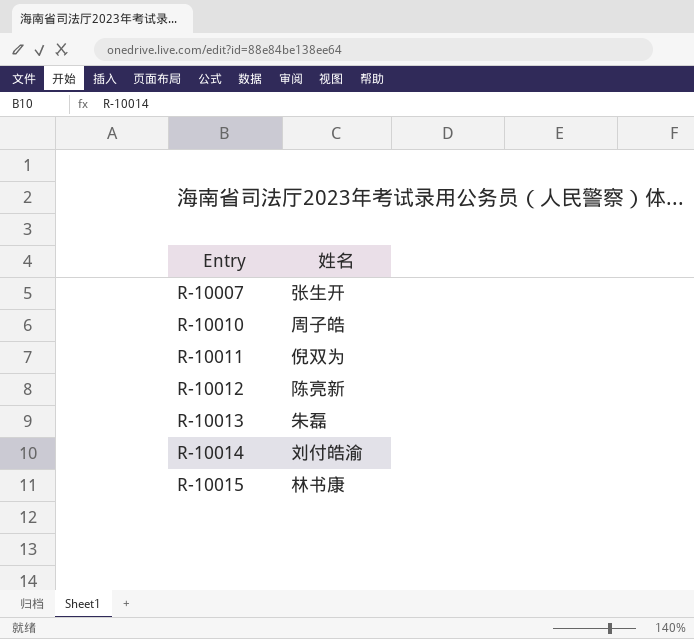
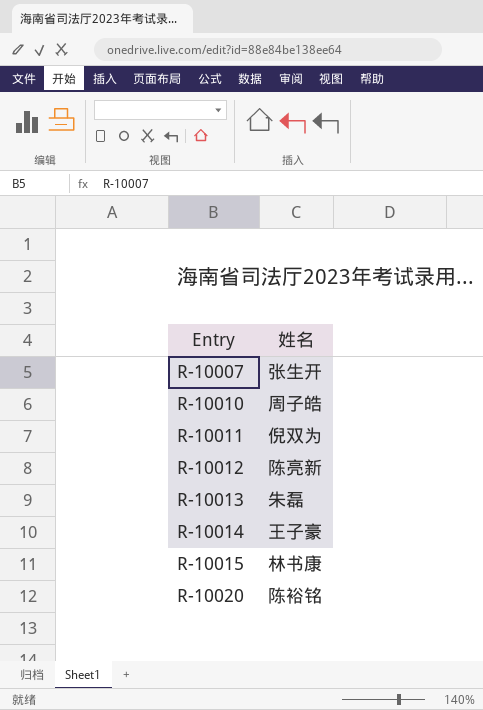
R-10014 | 姓名: 刘付皓渝 -> 王子豪
row R-10020: none -> 陈裕铭

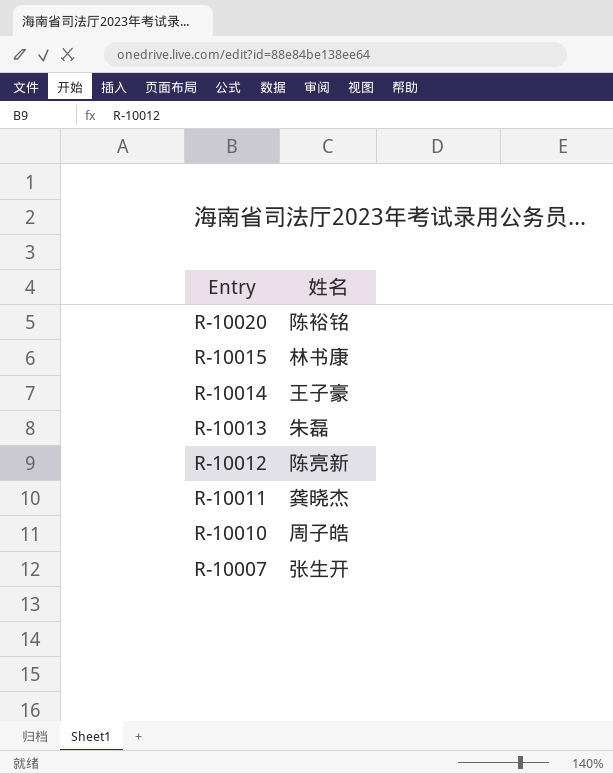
row order: Entry ascending -> Entry descending
R-10011 | 姓名: 倪双为 -> 龚晓杰

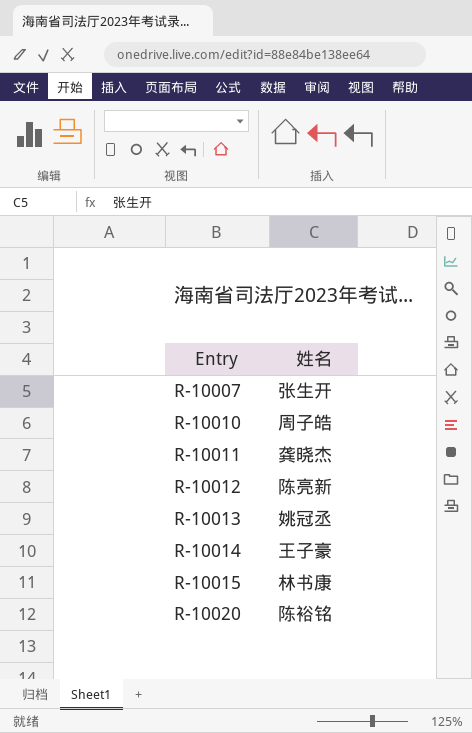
row order: Entry descending -> Entry ascending
R-10013 | 姓名: 朱磊 -> 姚冠丞

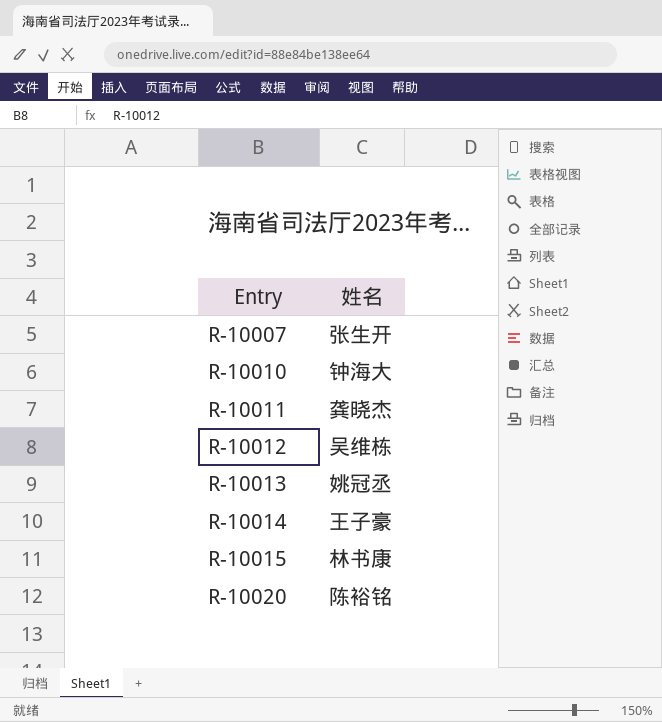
R-10010 | 姓名: 周子皓 -> 钟海大
R-10012 | 姓名: 陈亮新 -> 吴维栋

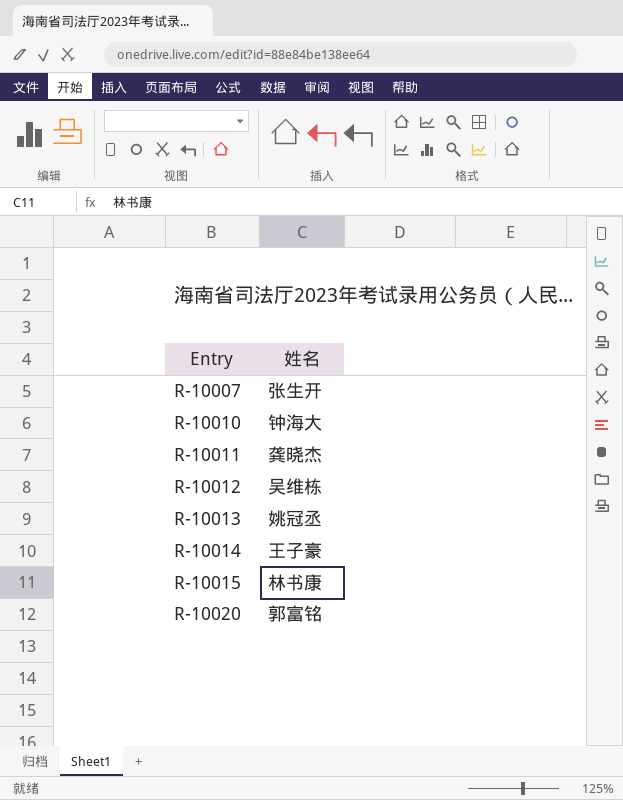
R-10020 | 姓名: 陈裕铭 -> 郭富铭

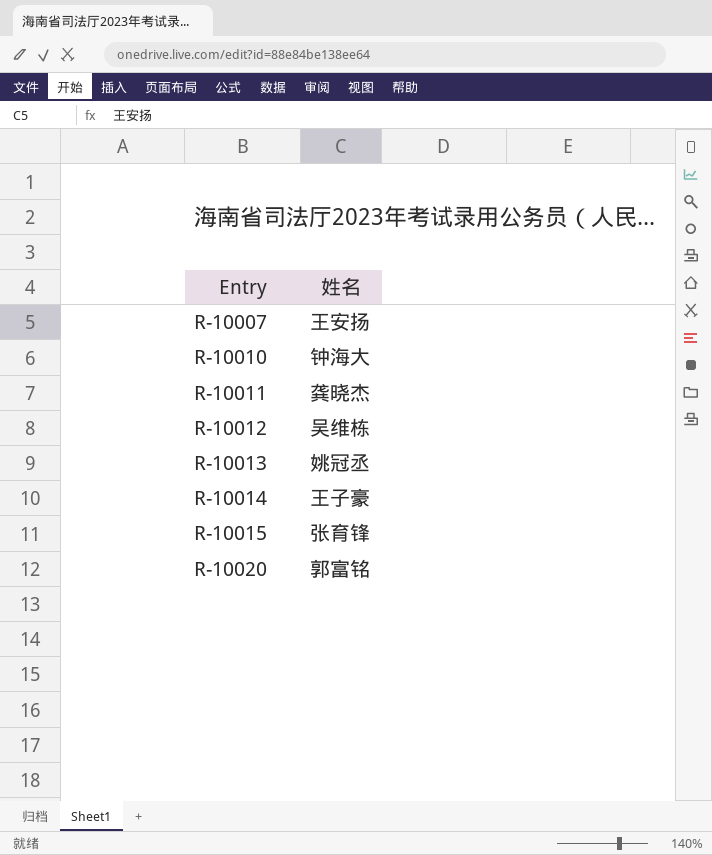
R-10007 | 姓名: 张生开 -> 王安扬
R-10015 | 姓名: 林书康 -> 张育锋

